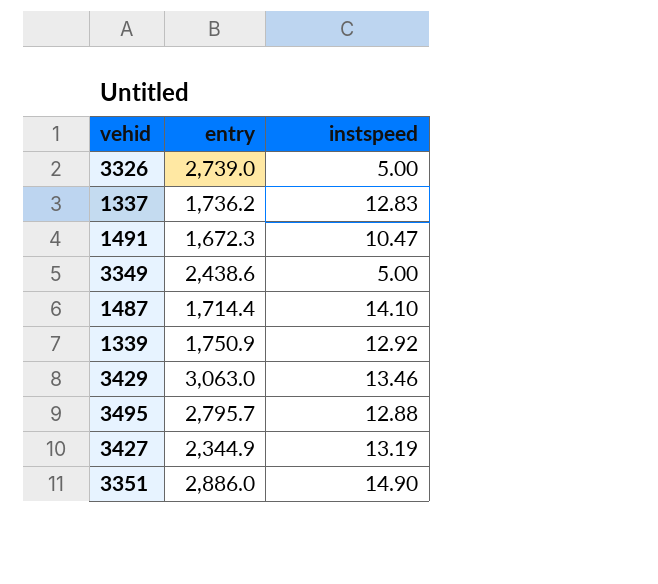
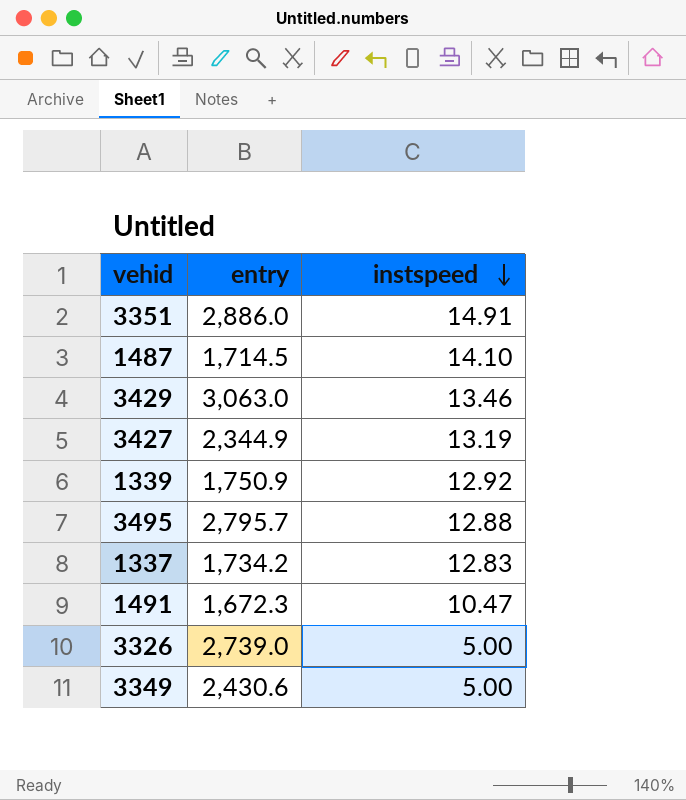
row order: none -> instspeed descending
3351 | instspeed: 14.90 -> 14.91
1487 | entry: 1,714.4 -> 1,714.5
1337 | entry: 1,736.2 -> 1,734.2
3349 | entry: 2,438.6 -> 2,430.6

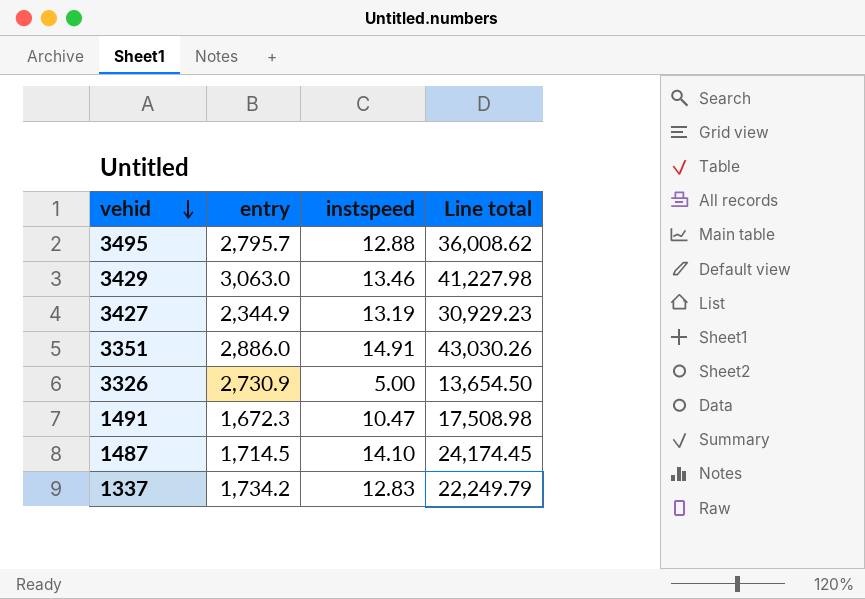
row order: instspeed descending -> vehid descending
column Line total | formula: none -> [entry] * [instspeed]
row 1339: 1,750.9 | 12.92 -> none
row 3349: 2,430.6 | 5.00 -> none
3326 | entry: 2,739.0 -> 2,730.9

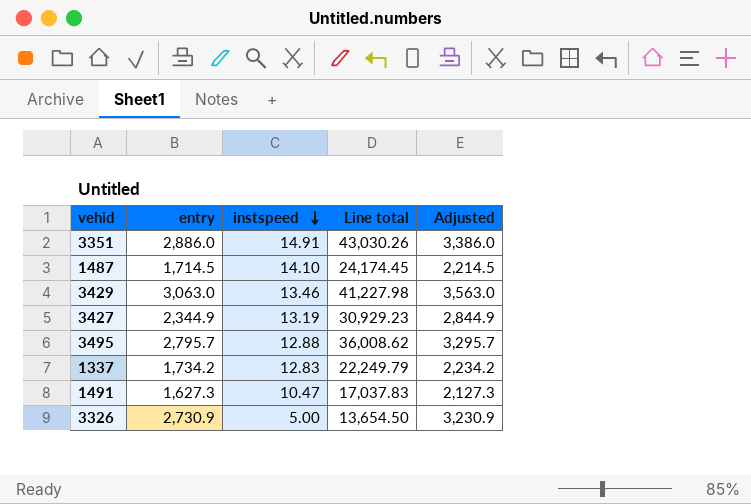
row order: vehid descending -> instspeed descending
column Adjusted | formula: none -> [entry] + 500
1491 | entry: 1,672.3 -> 1,627.3
1491 | Line total: 17,508.98 -> 17,037.83

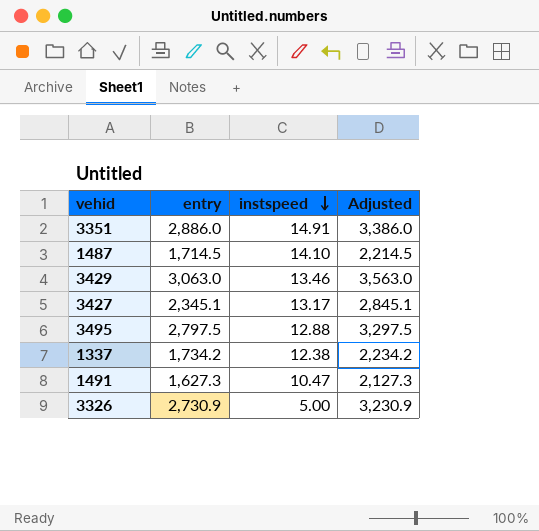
column Line total | formula: [entry] * [instspeed] -> none
3427 | entry: 2,344.9 -> 2,345.1
3427 | instspeed: 13.19 -> 13.17
3427 | Adjusted: 2,844.9 -> 2,845.1
3495 | entry: 2,795.7 -> 2,797.5
3495 | Adjusted: 3,295.7 -> 3,297.5
1337 | instspeed: 12.83 -> 12.38

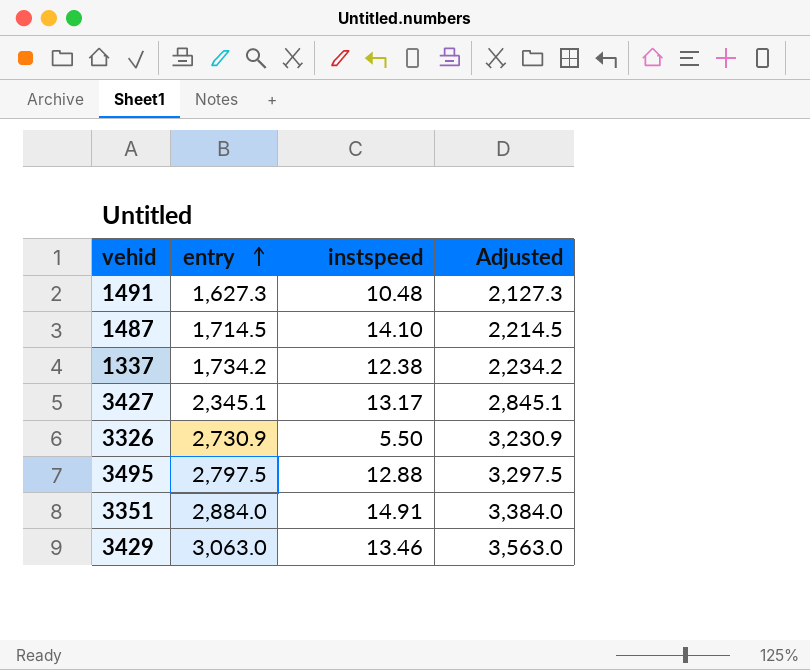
row order: instspeed descending -> entry ascending
1491 | instspeed: 10.47 -> 10.48
3326 | instspeed: 5.00 -> 5.50
3351 | entry: 2,886.0 -> 2,884.0
3351 | Adjusted: 3,386.0 -> 3,384.0

